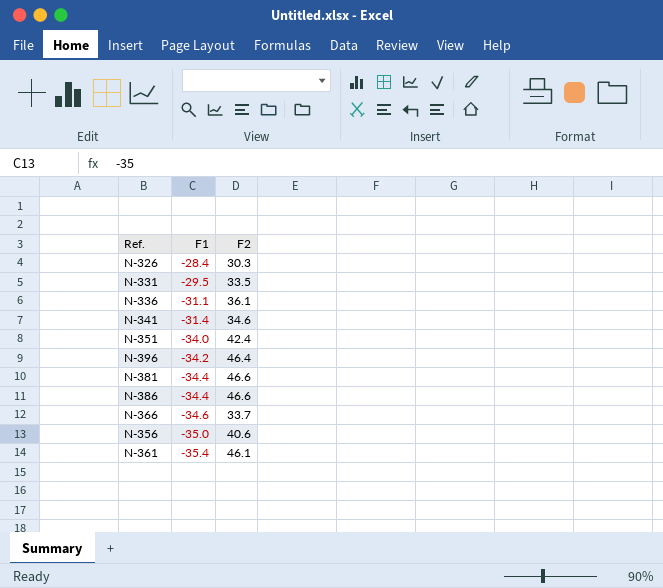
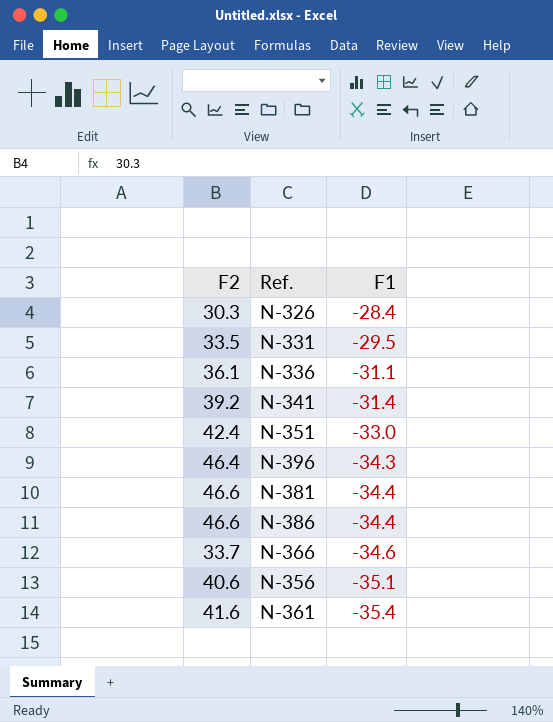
column F2 | position: 3 -> 1
N-341 | F2: 34.6 -> 39.2
N-351 | F1: -34.0 -> -33.0
N-396 | F1: -34.2 -> -34.3
N-356 | F1: -35.0 -> -35.1
N-361 | F2: 46.1 -> 41.6

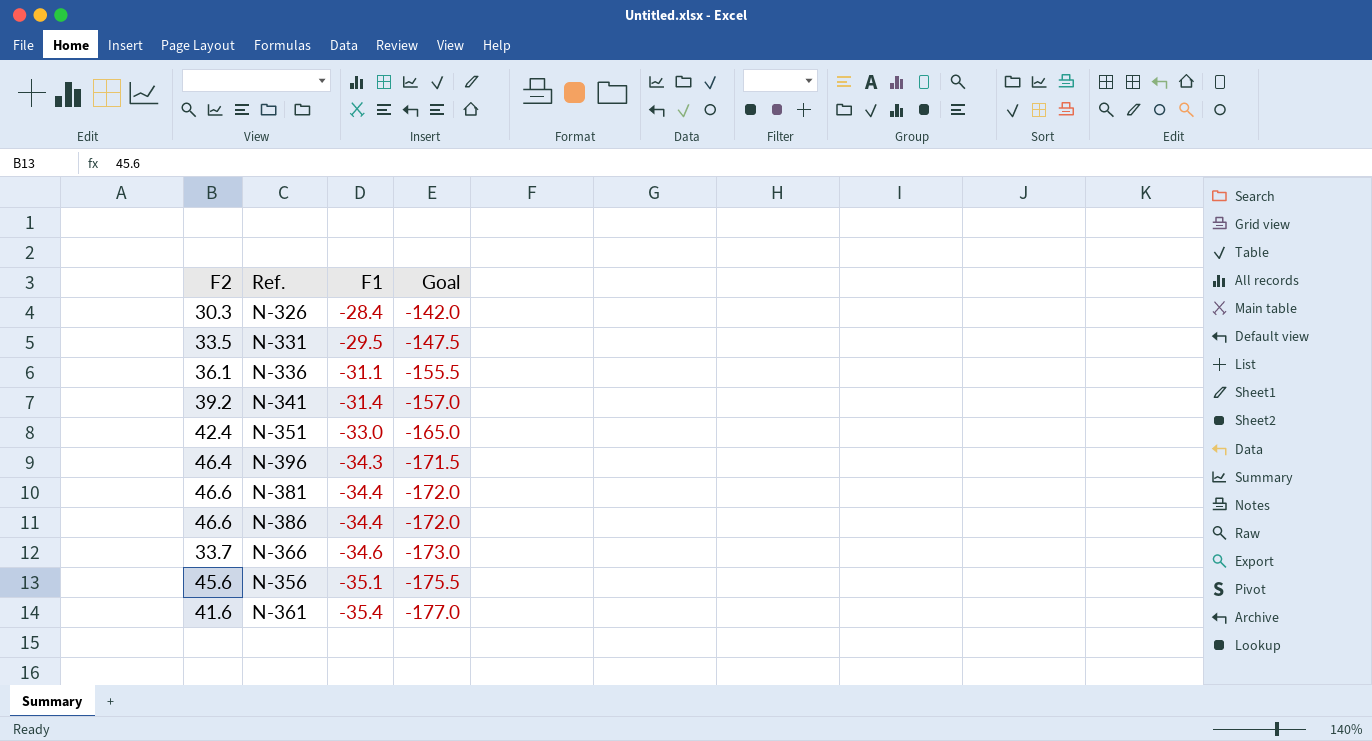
column Goal | formula: none -> [F1] * 5
N-356 | F2: 40.6 -> 45.6

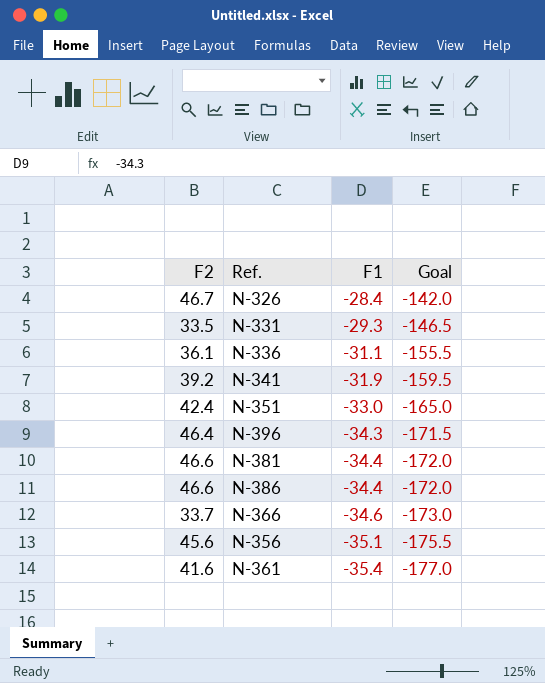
N-326 | F2: 30.3 -> 46.7
N-331 | F1: -29.5 -> -29.3
N-331 | Goal: -147.5 -> -146.5
N-341 | F1: -31.4 -> -31.9
N-341 | Goal: -157.0 -> -159.5

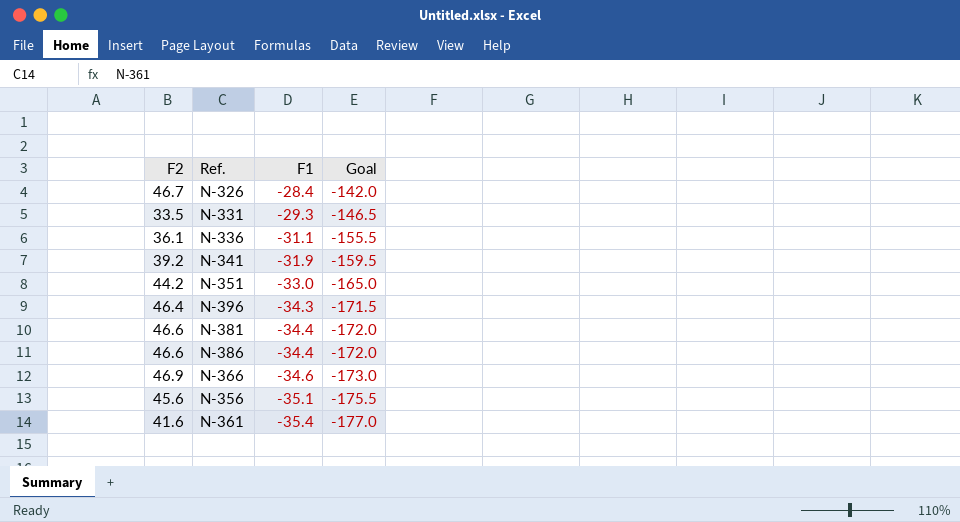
N-351 | F2: 42.4 -> 44.2
N-366 | F2: 33.7 -> 46.9

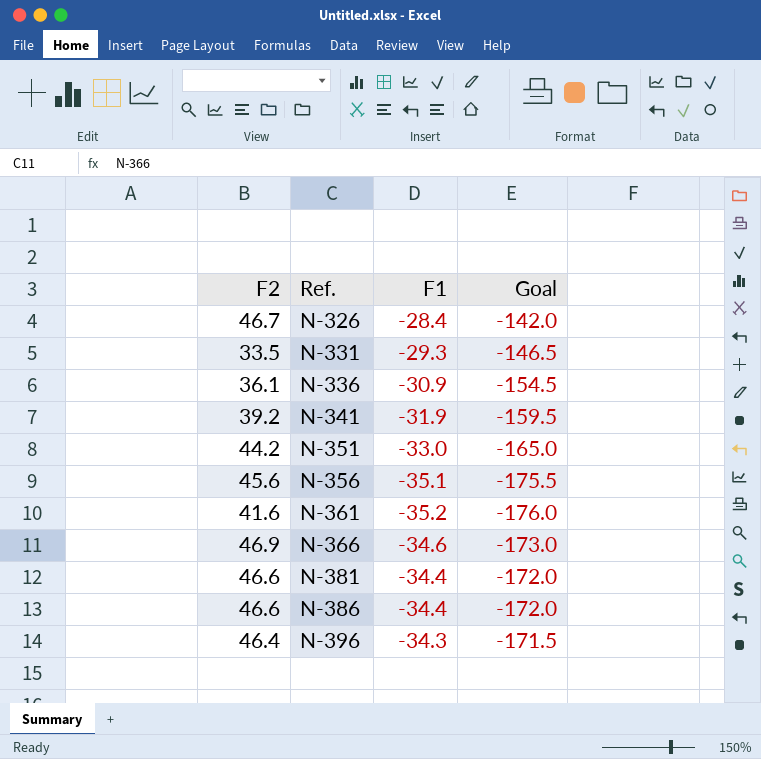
row order: F1 descending -> Ref. ascending
N-336 | F1: -31.1 -> -30.9
N-336 | Goal: -155.5 -> -154.5
N-361 | F1: -35.4 -> -35.2
N-361 | Goal: -177.0 -> -176.0

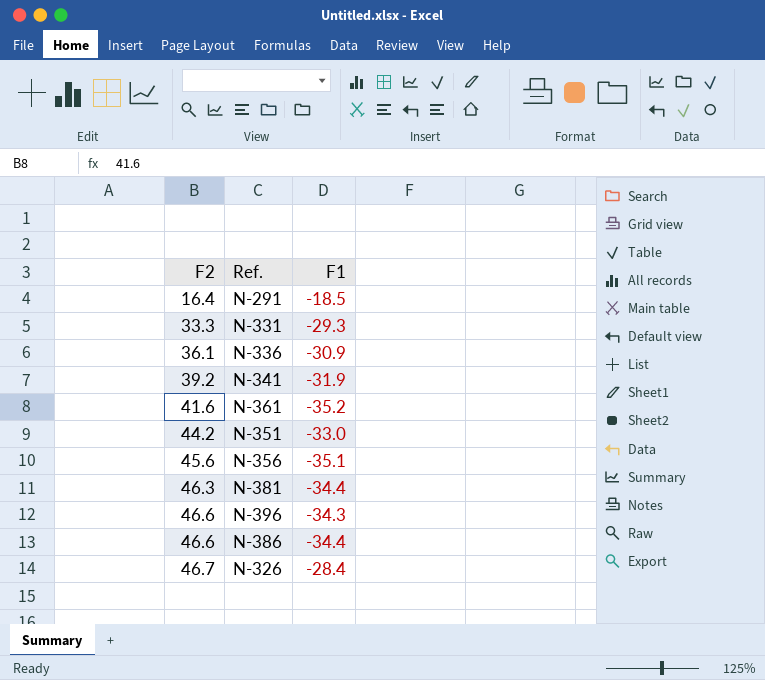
row order: Ref. ascending -> F2 ascending
column Goal | formula: [F1] * 5 -> none
row N-366: 46.9 | -34.6 | -173.0 -> none
row N-291: none -> 16.4 | -18.5
N-331 | F2: 33.5 -> 33.3
N-381 | F2: 46.6 -> 46.3
N-396 | F2: 46.4 -> 46.6

